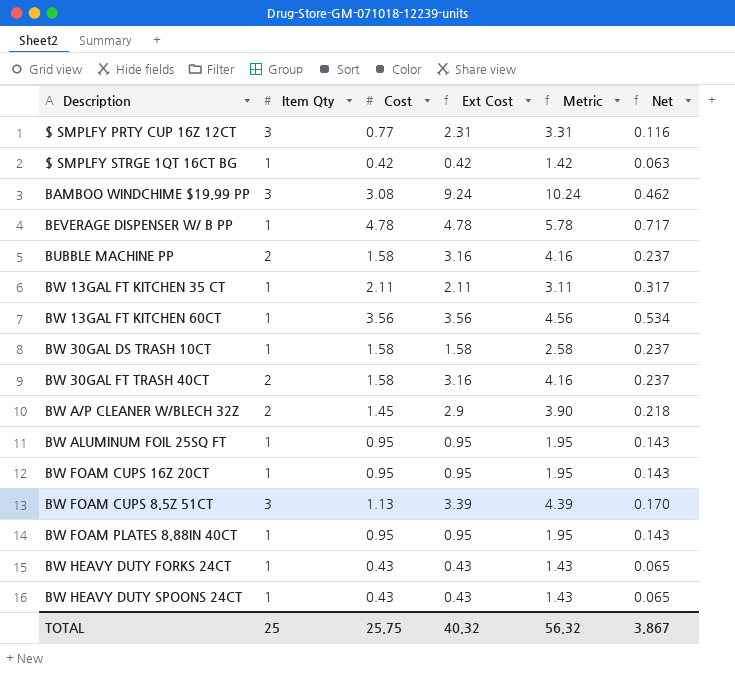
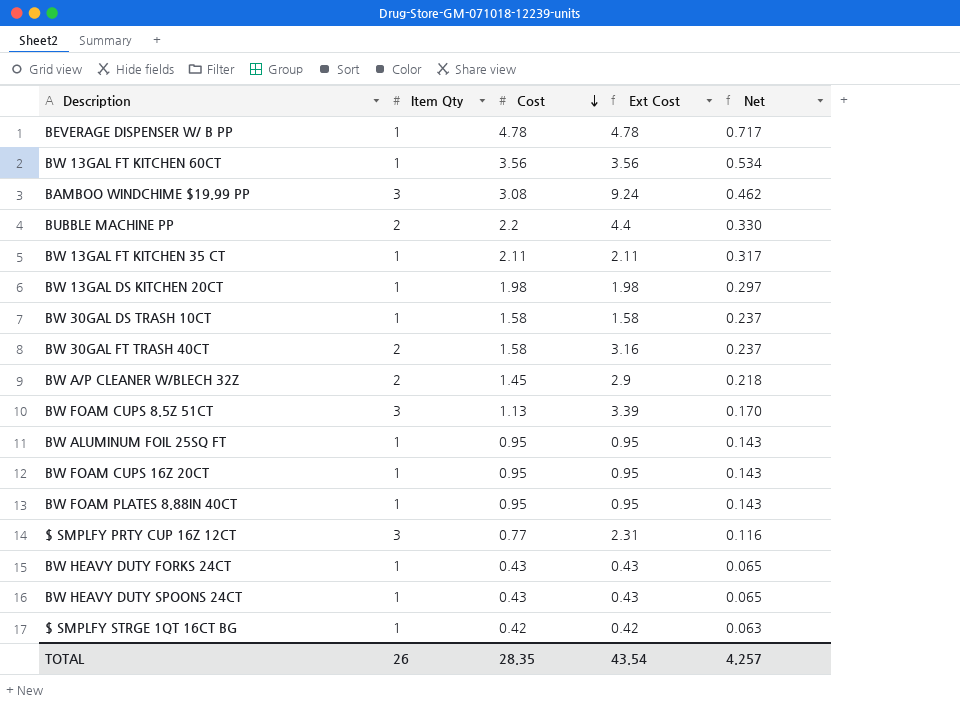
row order: none -> Cost descending
column Metric | formula: [Ext Cost] + 1 -> none
BUBBLE MACHINE PP | Cost: 1.58 -> 2.2
BUBBLE MACHINE PP | Ext Cost: 3.16 -> 4.4
BUBBLE MACHINE PP | Net: 0.237 -> 0.330
row BW 13GAL DS KITCHEN 20CT: none -> 1 | 1.98 | 1.98 | 0.297
TOTAL | Item Qty: 25 -> 26
TOTAL | Cost: 25.75 -> 28.35
TOTAL | Ext Cost: 40.32 -> 43.54
TOTAL | Net: 3.867 -> 4.257

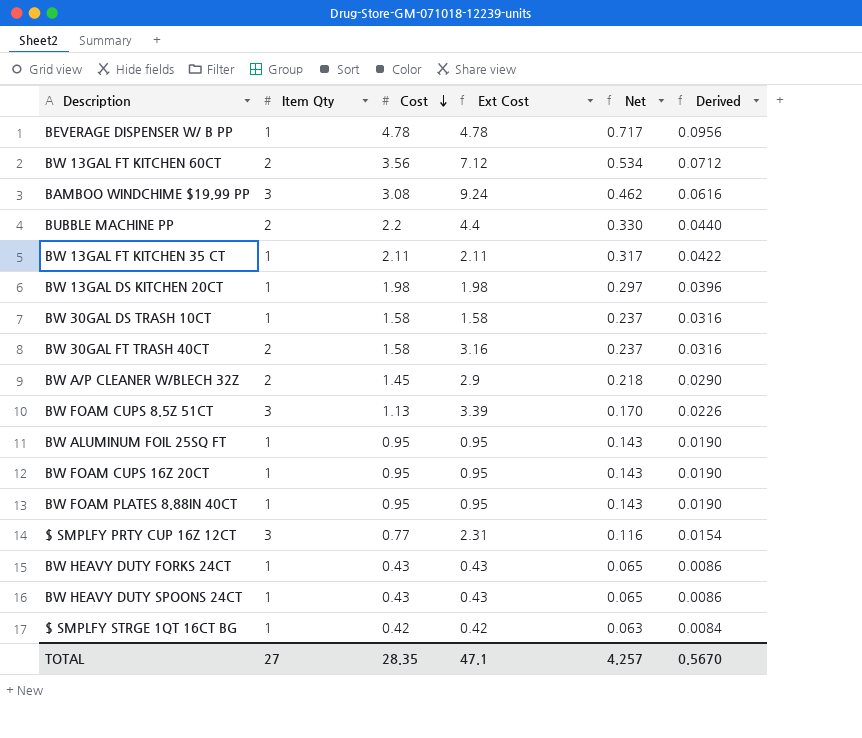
column Derived | formula: none -> [Cost] * 0.02
BW 13GAL FT KITCHEN 60CT | Item Qty: 1 -> 2
BW 13GAL FT KITCHEN 60CT | Ext Cost: 3.56 -> 7.12
TOTAL | Item Qty: 26 -> 27
TOTAL | Ext Cost: 43.54 -> 47.1

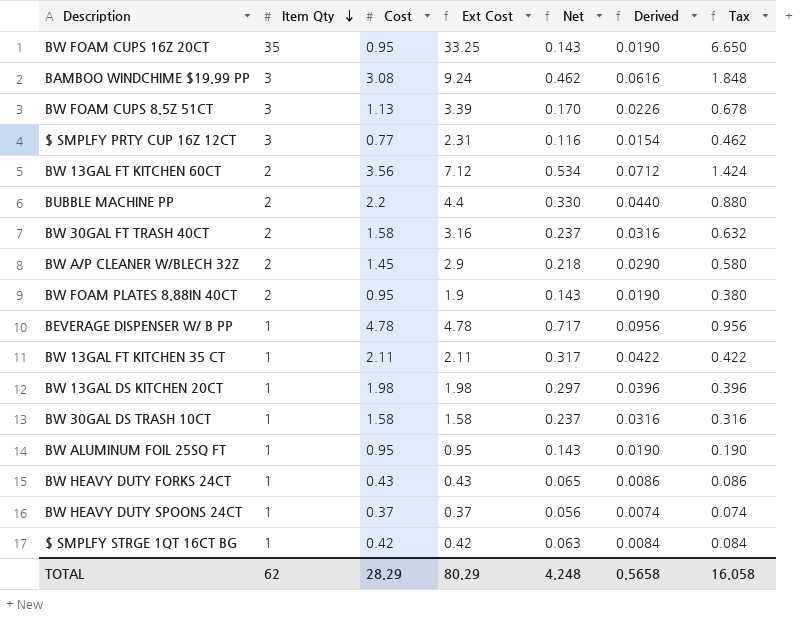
row order: Cost descending -> Item Qty descending
column Tax | formula: none -> [Ext Cost] * 0.2
BW FOAM CUPS 16Z 20CT | Item Qty: 1 -> 35
BW FOAM CUPS 16Z 20CT | Ext Cost: 0.95 -> 33.25
BW FOAM PLATES 8.88IN 40CT | Item Qty: 1 -> 2
BW FOAM PLATES 8.88IN 40CT | Ext Cost: 0.95 -> 1.9
BW HEAVY DUTY SPOONS 24CT | Cost: 0.43 -> 0.37
BW HEAVY DUTY SPOONS 24CT | Ext Cost: 0.43 -> 0.37
BW HEAVY DUTY SPOONS 24CT | Net: 0.065 -> 0.056
BW HEAVY DUTY SPOONS 24CT | Derived: 0.0086 -> 0.0074
TOTAL | Item Qty: 27 -> 62
TOTAL | Cost: 28.35 -> 28.29
TOTAL | Ext Cost: 47.1 -> 80.29
TOTAL | Net: 4.257 -> 4.248
TOTAL | Derived: 0.5670 -> 0.5658

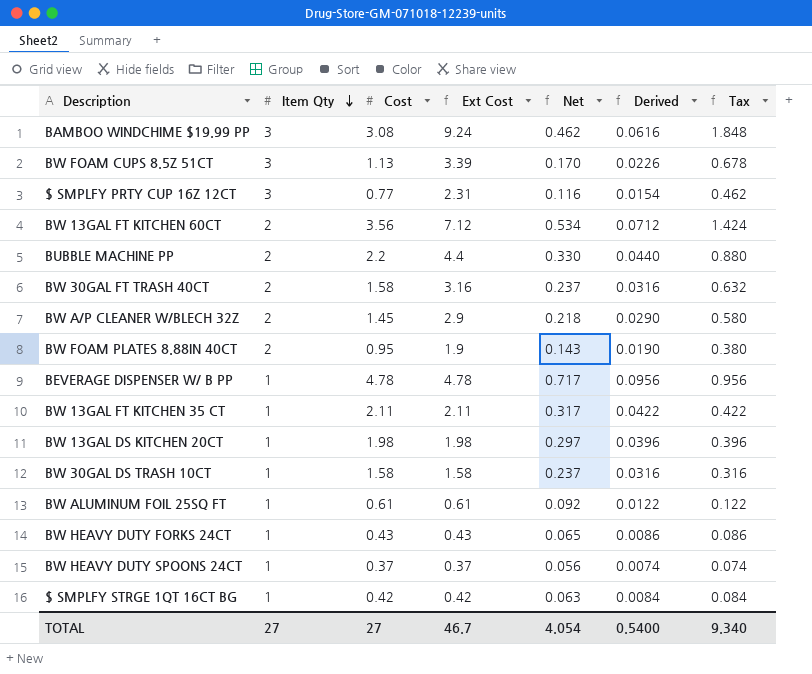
row BW FOAM CUPS 16Z 20CT: 35 | 0.95 | 33.25 | 0.143 | 0.0190 | 6.650 -> none
BW ALUMINUM FOIL 25SQ FT | Cost: 0.95 -> 0.61
BW ALUMINUM FOIL 25SQ FT | Ext Cost: 0.95 -> 0.61
BW ALUMINUM FOIL 25SQ FT | Net: 0.143 -> 0.092
BW ALUMINUM FOIL 25SQ FT | Derived: 0.0190 -> 0.0122
BW ALUMINUM FOIL 25SQ FT | Tax: 0.190 -> 0.122
TOTAL | Item Qty: 62 -> 27
TOTAL | Cost: 28.29 -> 27
TOTAL | Ext Cost: 80.29 -> 46.7
TOTAL | Net: 4.248 -> 4.054
TOTAL | Derived: 0.5658 -> 0.5400
TOTAL | Tax: 16.058 -> 9.340

